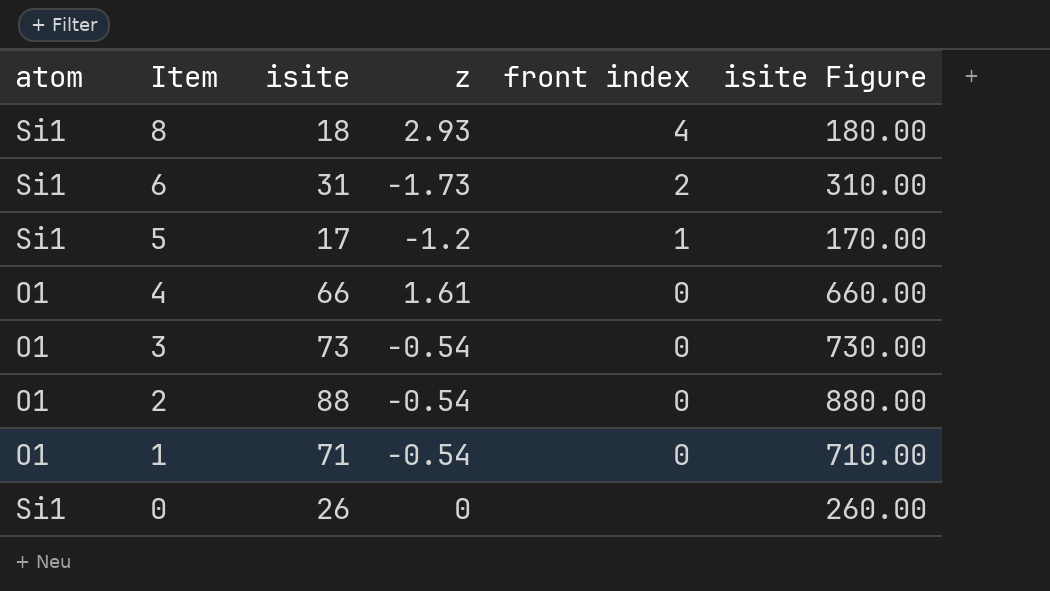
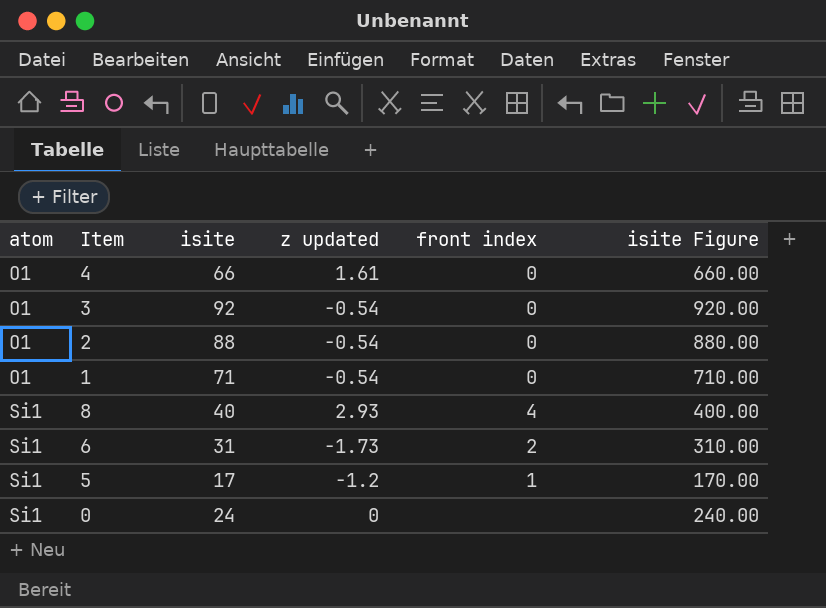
row order: Item descending -> atom ascending
column name: z -> z updated
3 | isite: 73 -> 92
3 | isite Figure: 730.00 -> 920.00
8 | isite: 18 -> 40
8 | isite Figure: 180.00 -> 400.00
0 | isite: 26 -> 24
0 | isite Figure: 260.00 -> 240.00

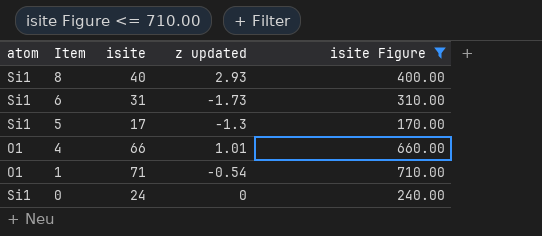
filter: none -> isite Figure <= 710.00
row order: atom ascending -> Item descending
column front index | position: 5 -> none
5 | z updated: -1.2 -> -1.3
4 | z updated: 1.61 -> 1.01

